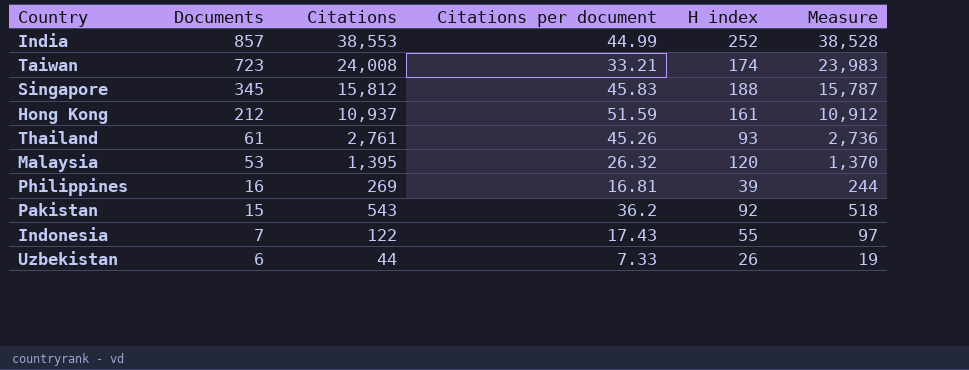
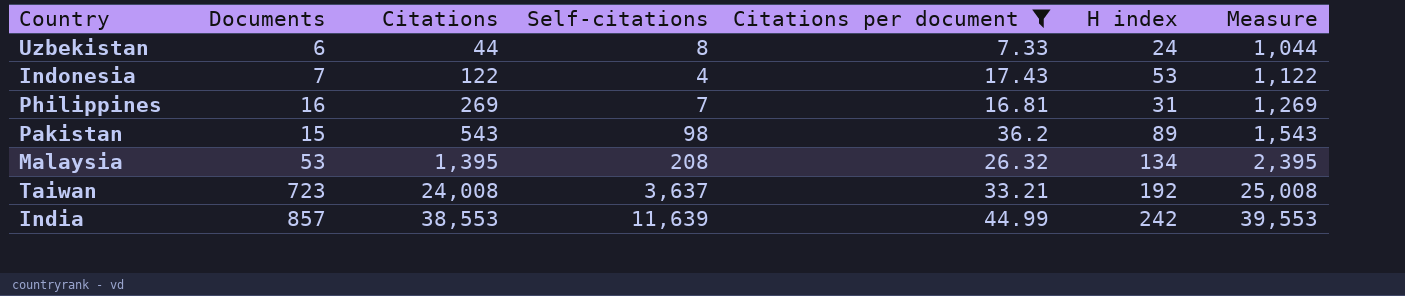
filter: none -> Citations per document <= 44.99
row order: Documents descending -> Citations ascending
column Self-citations | position: none -> 4
column Measure | formula: [Citations] - 25 -> [Citations] + 1000
Uzbekistan | H index: 26 -> 24
Indonesia | H index: 55 -> 53
Philippines | H index: 39 -> 31
Pakistan | H index: 92 -> 89
Malaysia | H index: 120 -> 134
Taiwan | H index: 174 -> 192
India | H index: 252 -> 242

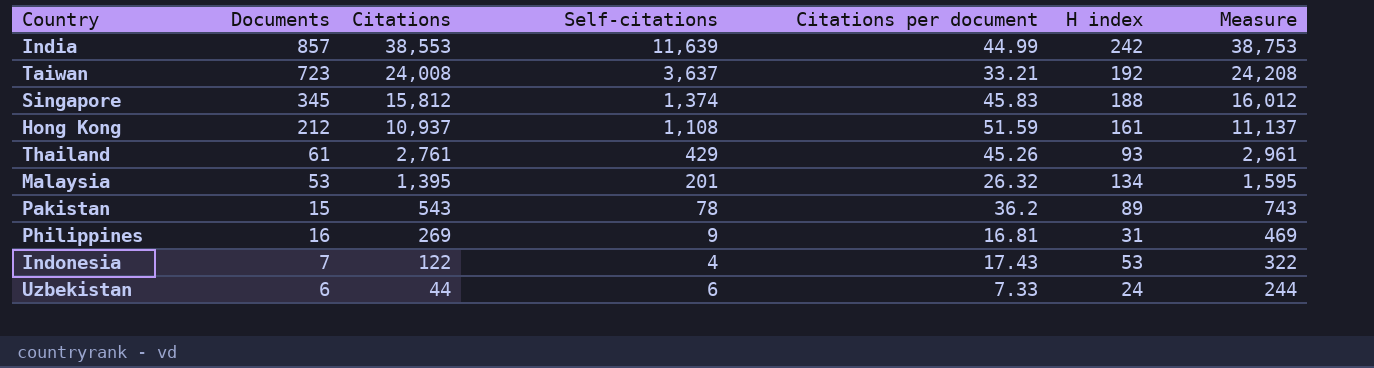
filter: Citations per document <= 44.99 -> none
row order: Citations ascending -> Citations descending
column Measure | formula: [Citations] + 1000 -> [Citations] + 200
Malaysia | Self-citations: 208 -> 201
Pakistan | Self-citations: 98 -> 78
Philippines | Self-citations: 7 -> 9
Uzbekistan | Self-citations: 8 -> 6

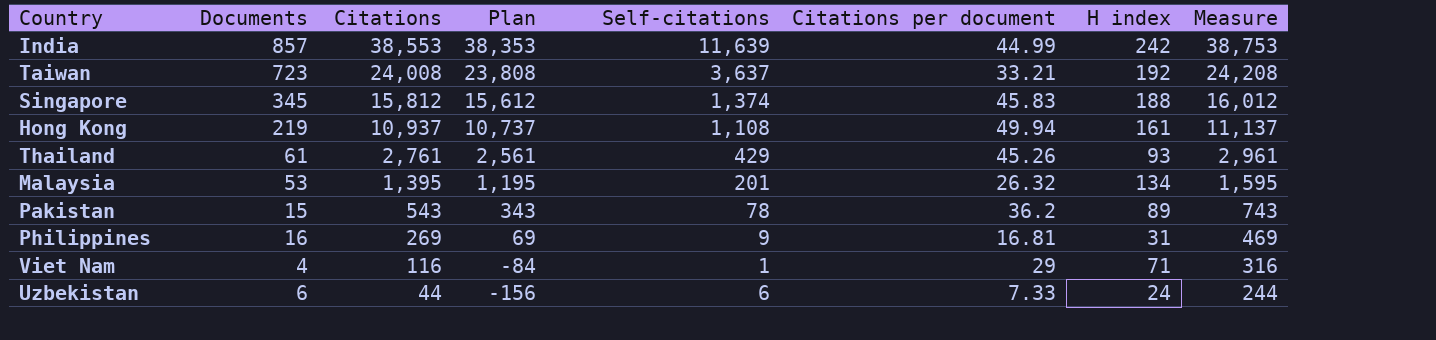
column Plan | formula: none -> [Citations] - 200
row Indonesia: 7 | 122 | 4 | 17.43 | 53 | 322 -> none
Hong Kong | Documents: 212 -> 219
Hong Kong | Citations per document: 51.59 -> 49.94
row Viet Nam: none -> 4 | 116 | -84 | 1 | 29 | 71 | 316

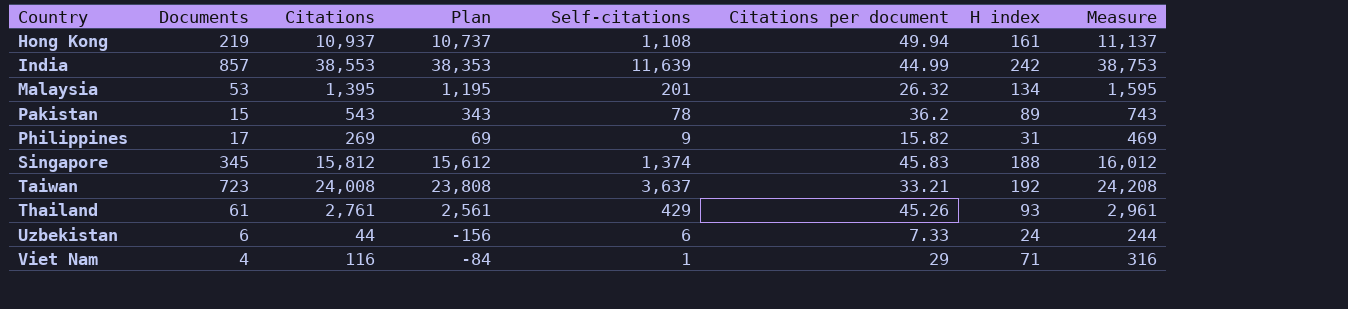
row order: Citations descending -> Country ascending
Philippines | Documents: 16 -> 17
Philippines | Citations per document: 16.81 -> 15.82

